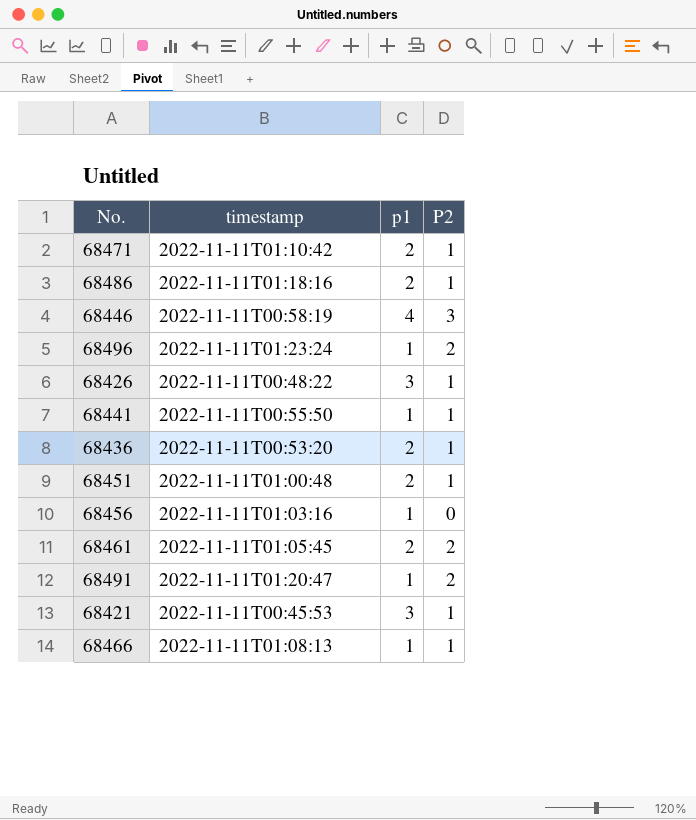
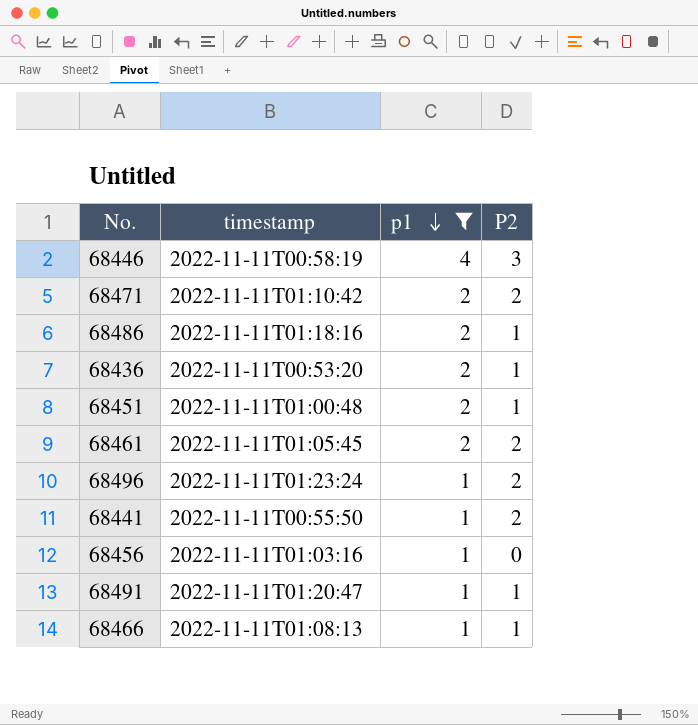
filter: none -> p1 != 3
row order: none -> p1 descending
68471 | P2: 1 -> 2
68441 | P2: 1 -> 2
68491 | P2: 2 -> 1

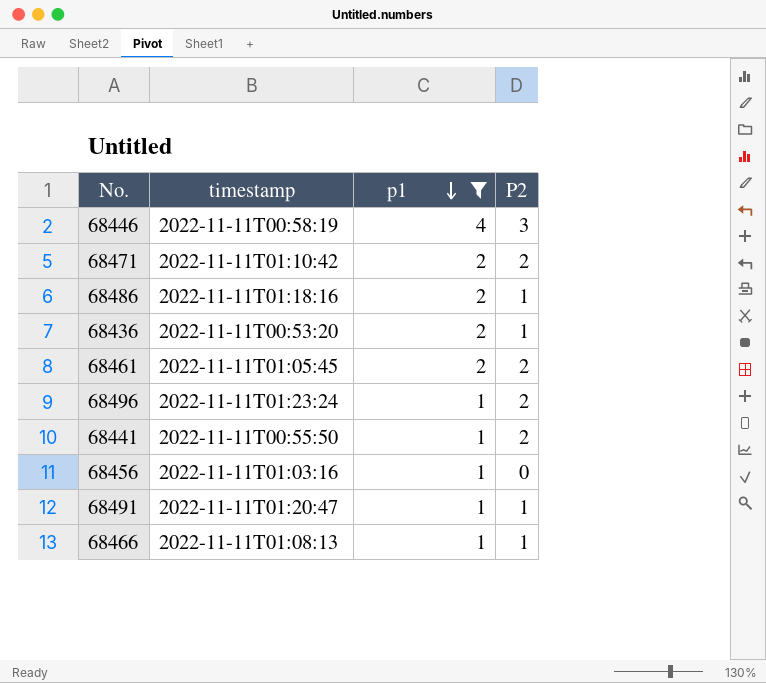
row 68451: 2022-11-11T01:00:48 | 2 | 1 -> none

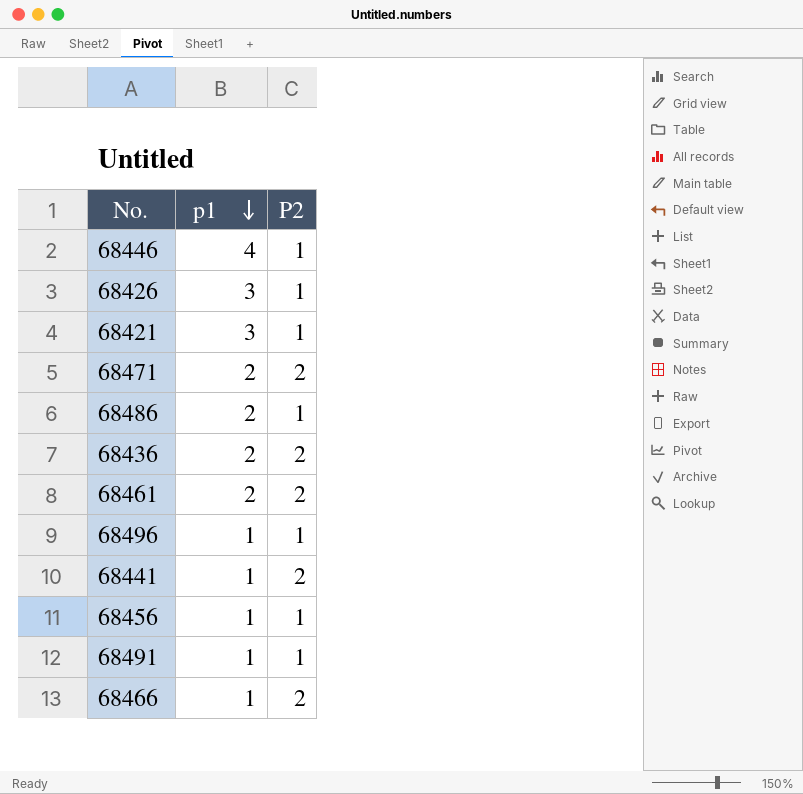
filter: p1 != 3 -> none
column timestamp | position: 2 -> none
68446 | P2: 3 -> 1
68436 | P2: 1 -> 2
68496 | P2: 2 -> 1
68456 | P2: 0 -> 1
68466 | P2: 1 -> 2

